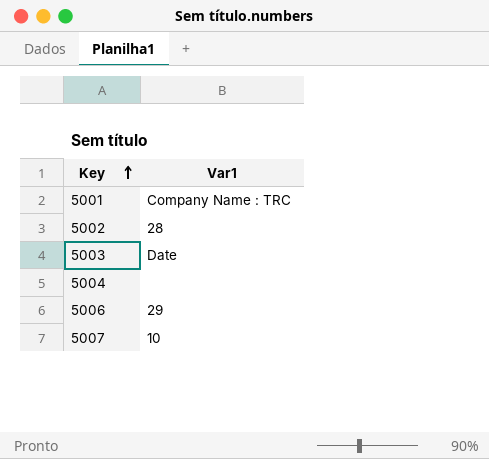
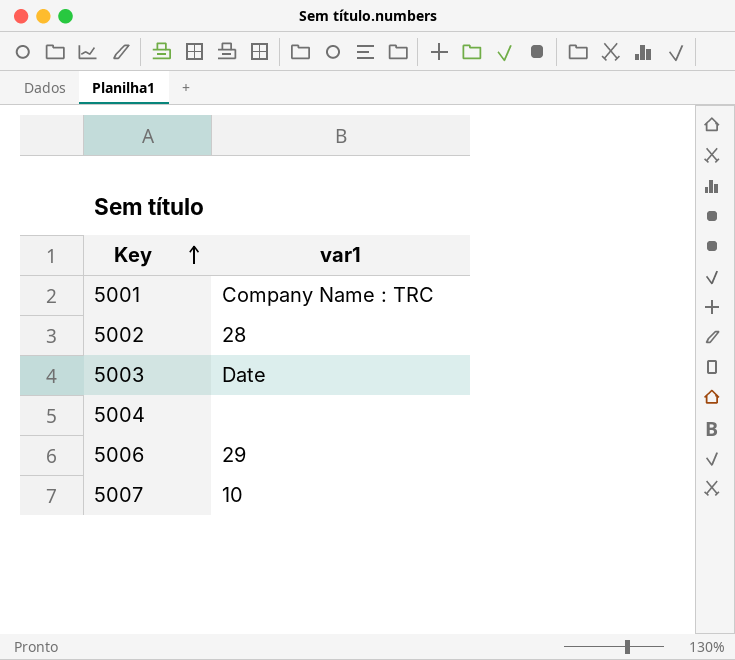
column name: Var1 -> var1

